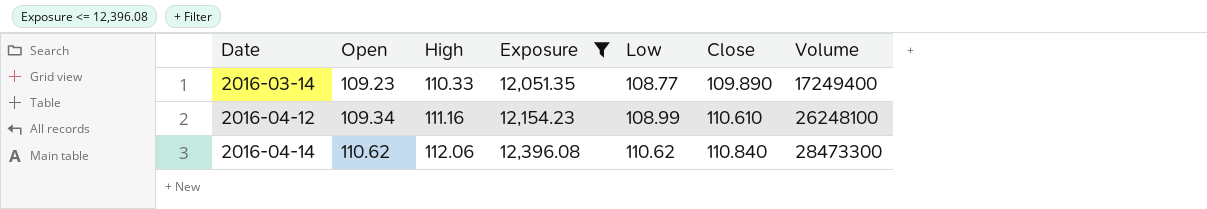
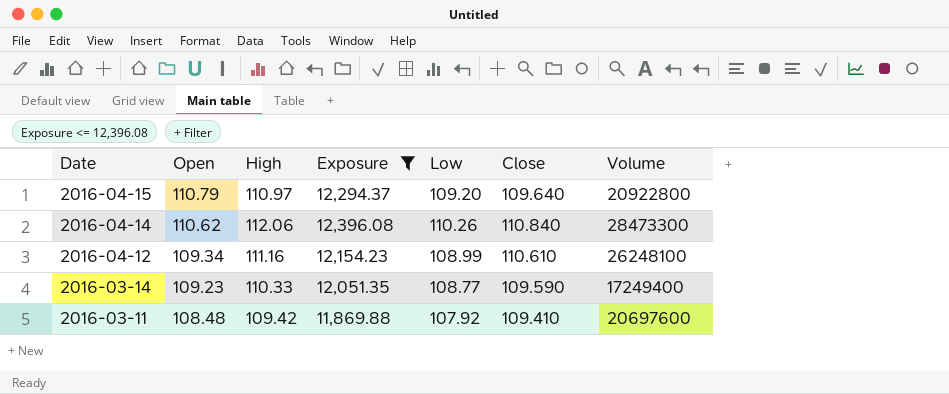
row order: Date ascending -> Date descending
row 2016-04-15: none -> 110.79 | 110.97 | 12,294.37 | 109.20 | 109.640 | 20922800
2016-04-14 | Low: 110.62 -> 110.26
2016-03-14 | Close: 109.890 -> 109.590
row 2016-03-11: none -> 108.48 | 109.42 | 11,869.88 | 107.92 | 109.410 | 20697600

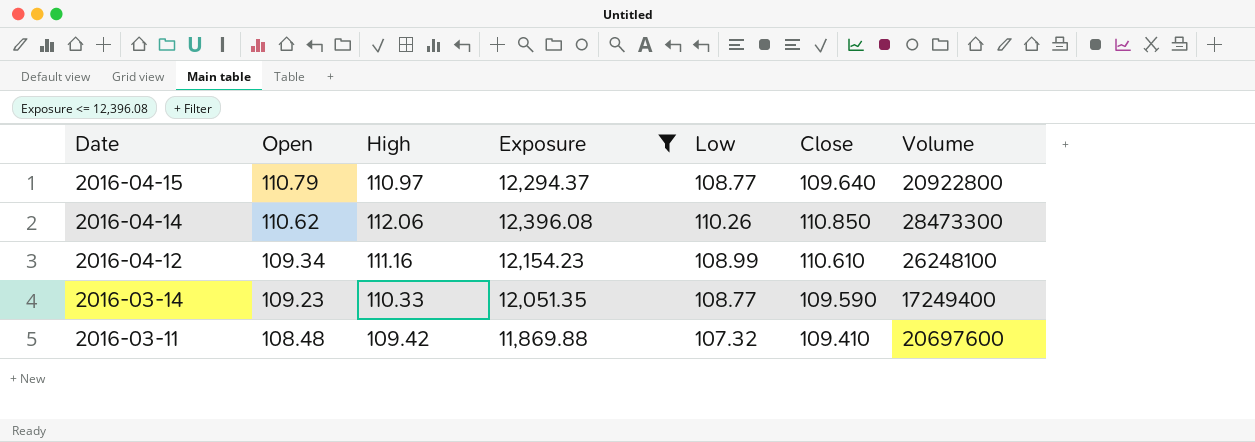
2016-04-15 | Low: 109.20 -> 108.77
2016-04-14 | Close: 110.840 -> 110.850
2016-03-11 | Low: 107.92 -> 107.32

